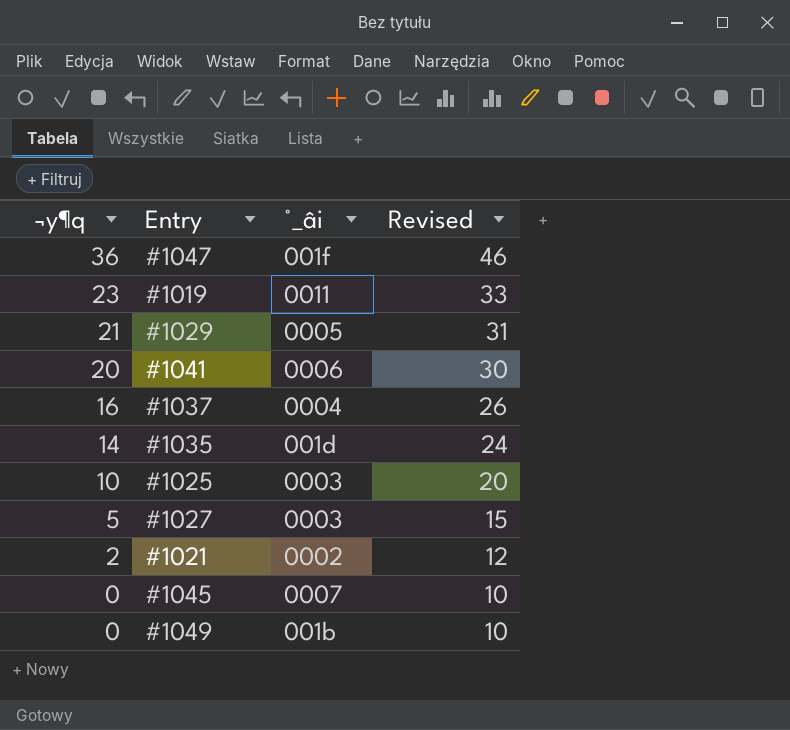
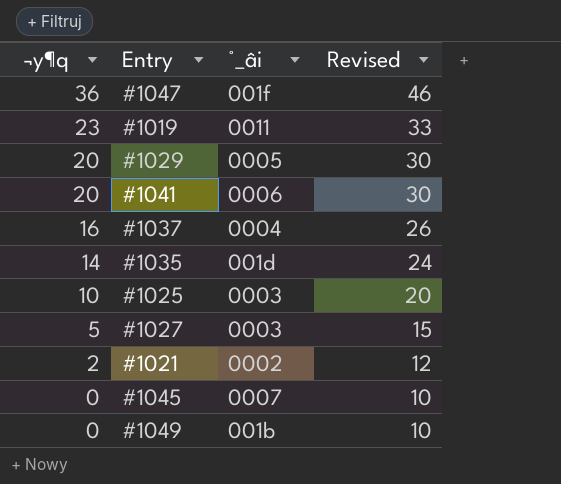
#1029 | ¬y¶q: 21 -> 20
#1029 | Revised: 31 -> 30

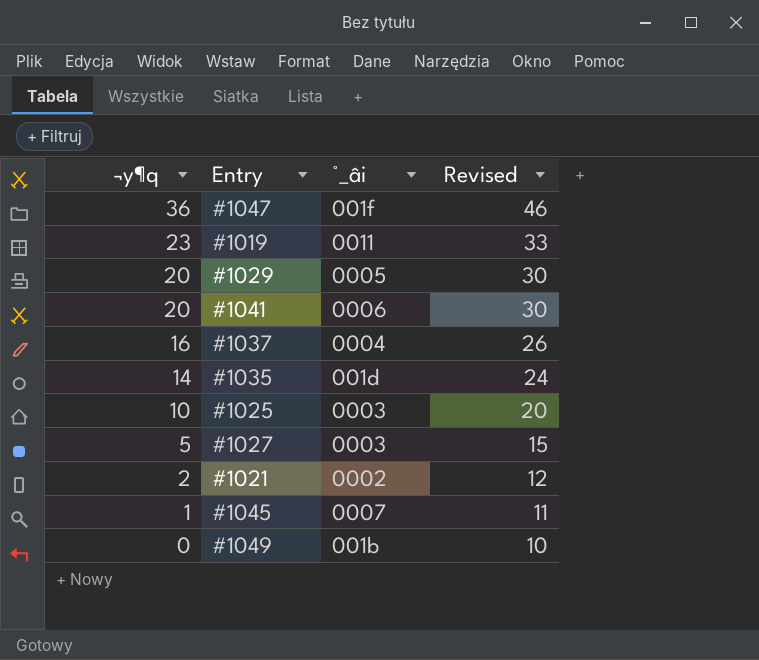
#1045 | ¬y¶q: 0 -> 1
#1045 | Revised: 10 -> 11

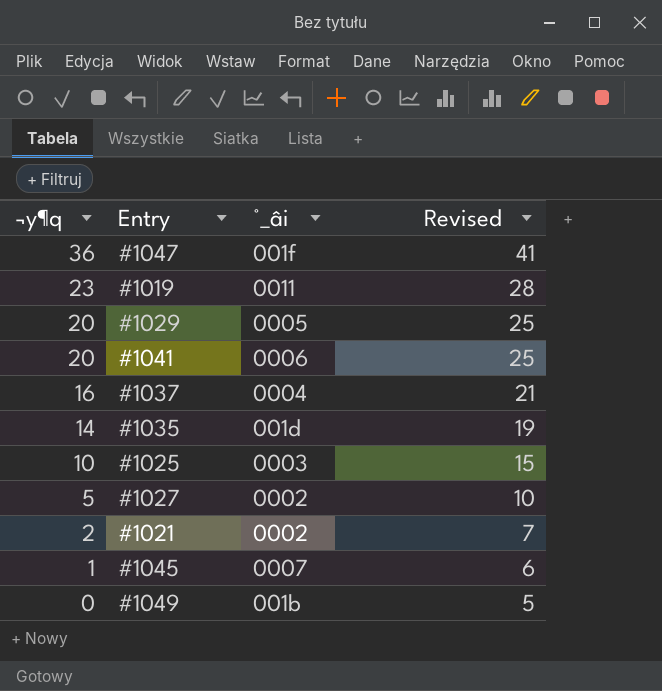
column Revised | formula: [¬y¶q] + 10 -> [¬y¶q] + 5
#1027 | °_âi: 0003 -> 0002

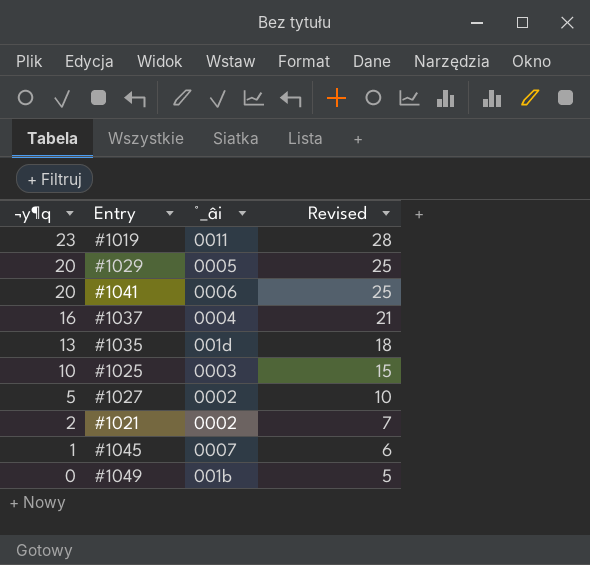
row #1047: 36 | 001f | 41 -> none
#1035 | ¬y¶q: 14 -> 13
#1035 | Revised: 19 -> 18

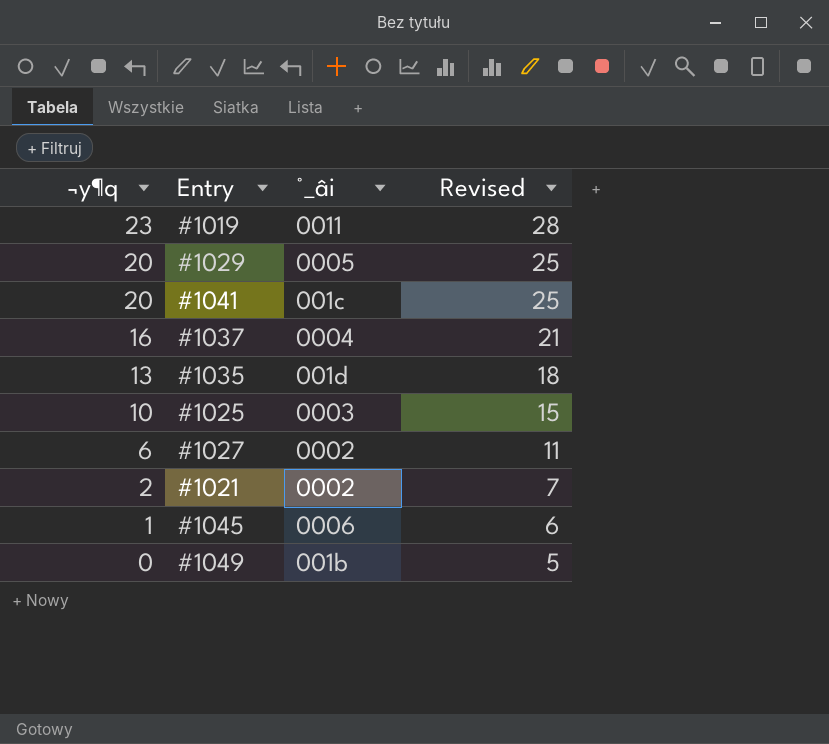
#1041 | °_âi: 0006 -> 001c
#1027 | ¬y¶q: 5 -> 6
#1027 | Revised: 10 -> 11
#1045 | °_âi: 0007 -> 0006

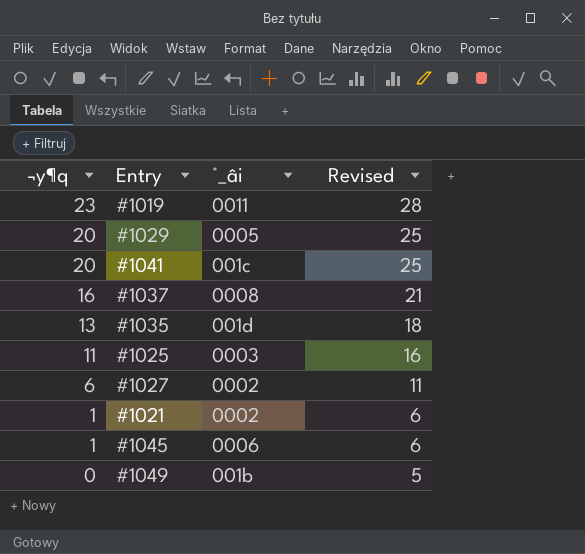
#1037 | °_âi: 0004 -> 0008
#1025 | ¬y¶q: 10 -> 11
#1025 | Revised: 15 -> 16
#1021 | ¬y¶q: 2 -> 1
#1021 | Revised: 7 -> 6

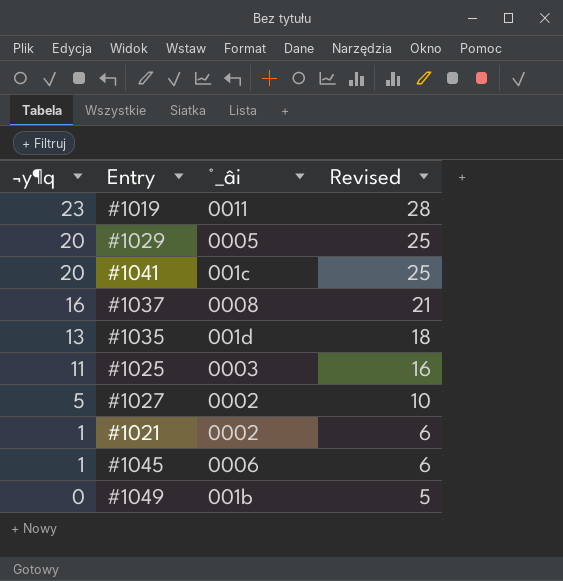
#1027 | ¬y¶q: 6 -> 5
#1027 | Revised: 11 -> 10

